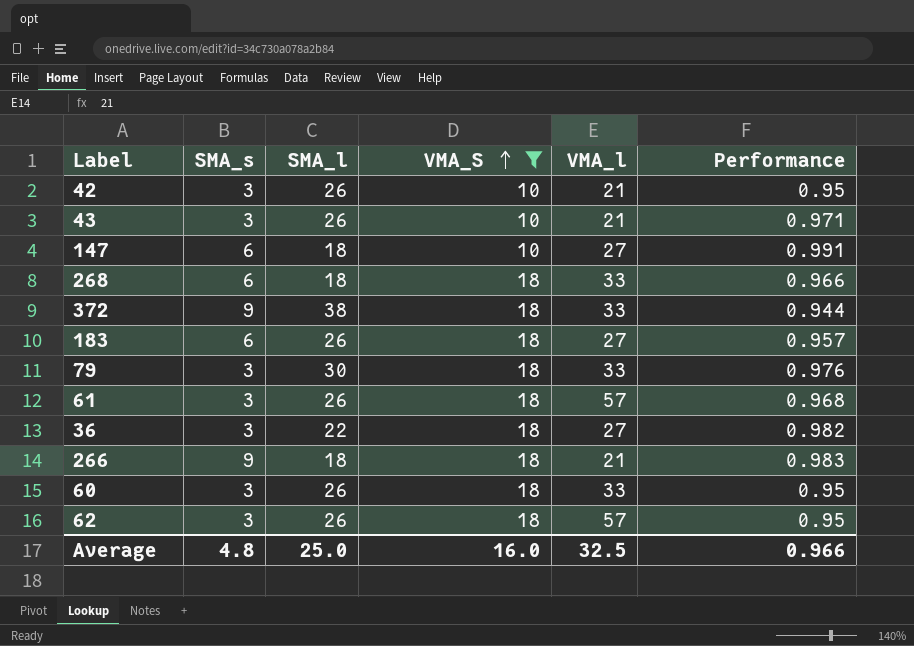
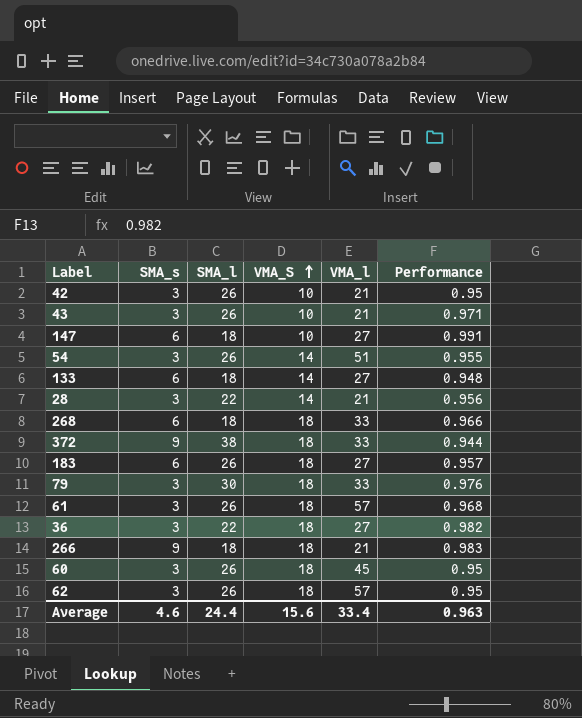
filter: VMA_S != 14 -> none
60 | VMA_l: 33 -> 45
Average | SMA_s: 4.8 -> 4.6
Average | SMA_l: 25.0 -> 24.4
Average | VMA_S: 16.0 -> 15.6
Average | VMA_l: 32.5 -> 33.4
Average | Performance: 0.966 -> 0.963

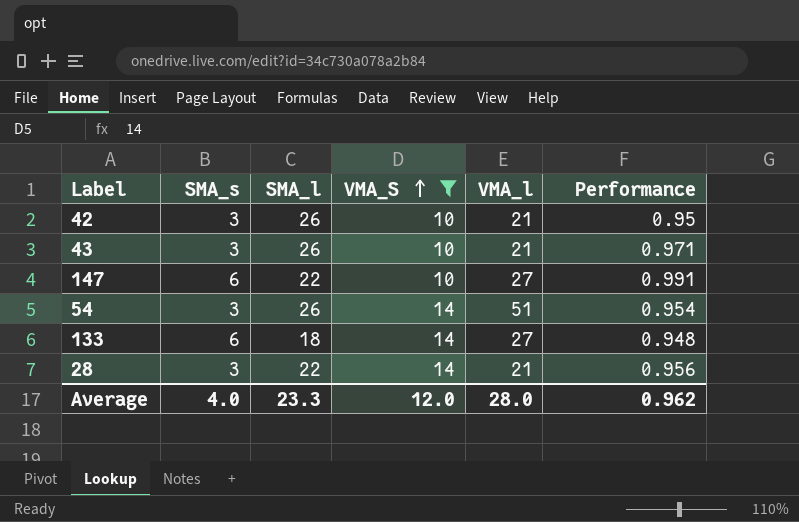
filter: none -> VMA_S != 18
147 | SMA_l: 18 -> 22
54 | Performance: 0.955 -> 0.954
Average | SMA_s: 4.6 -> 4.0
Average | SMA_l: 24.4 -> 23.3
Average | VMA_S: 15.6 -> 12.0
Average | VMA_l: 33.4 -> 28.0
Average | Performance: 0.963 -> 0.962

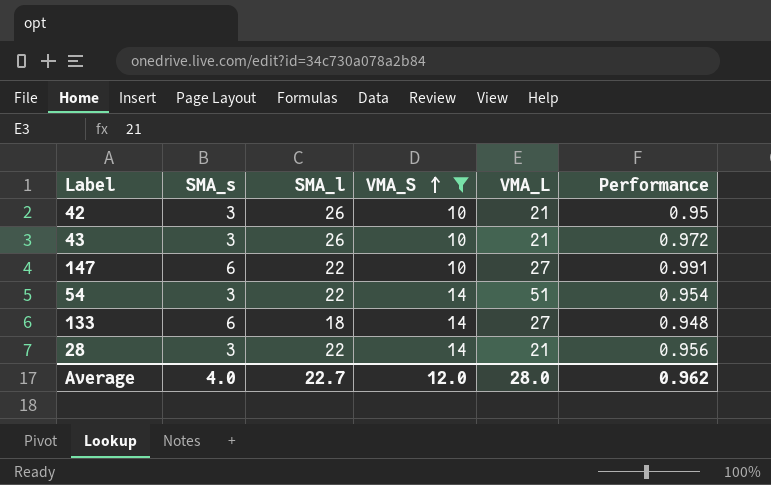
column name: VMA_l -> VMA_L
43 | Performance: 0.971 -> 0.972
54 | SMA_l: 26 -> 22
Average | SMA_l: 23.3 -> 22.7

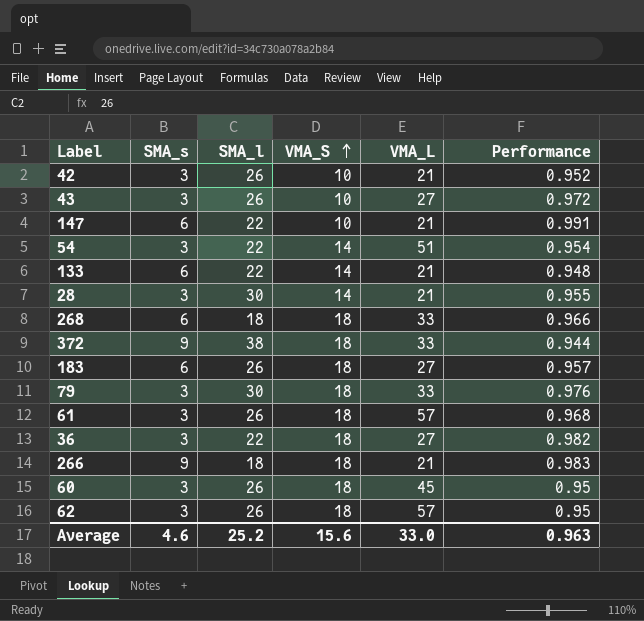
filter: VMA_S != 18 -> none
42 | Performance: 0.95 -> 0.952
43 | VMA_L: 21 -> 27
147 | VMA_L: 27 -> 21
133 | SMA_l: 18 -> 22
133 | VMA_L: 27 -> 21
28 | SMA_l: 22 -> 30
28 | Performance: 0.956 -> 0.955
Average | SMA_s: 4.0 -> 4.6
Average | SMA_l: 22.7 -> 25.2
Average | VMA_S: 12.0 -> 15.6
Average | VMA_L: 28.0 -> 33.0
Average | Performance: 0.962 -> 0.963

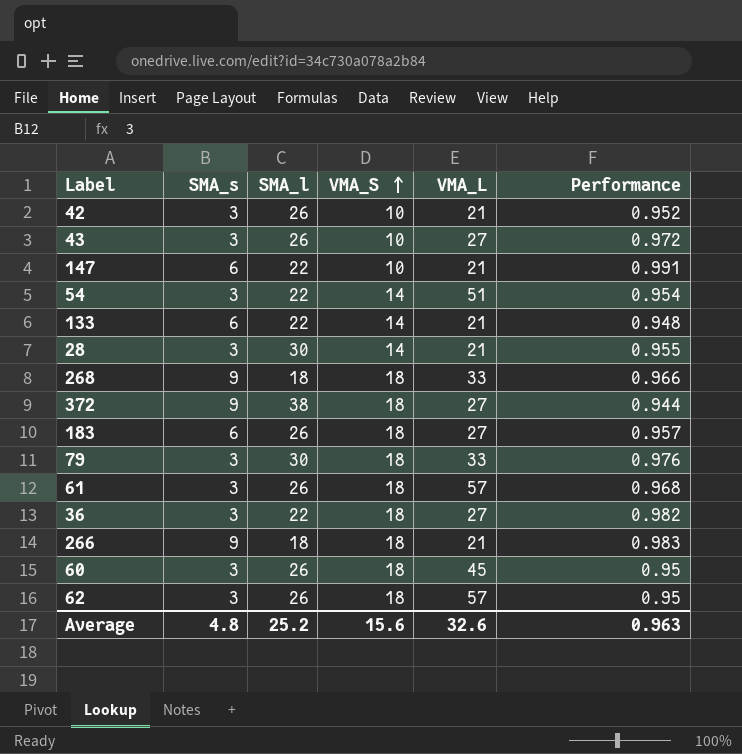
268 | SMA_s: 6 -> 9
372 | VMA_L: 33 -> 27
Average | SMA_s: 4.6 -> 4.8
Average | VMA_L: 33.0 -> 32.6

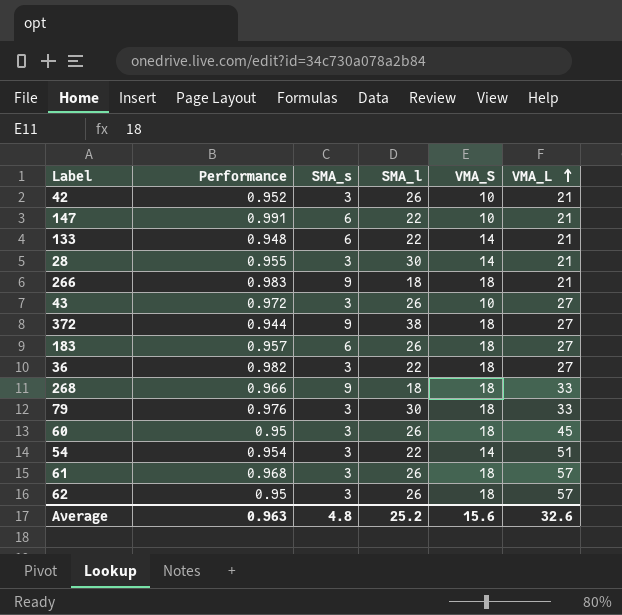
row order: VMA_S ascending -> VMA_L ascending
column Performance | position: 6 -> 2

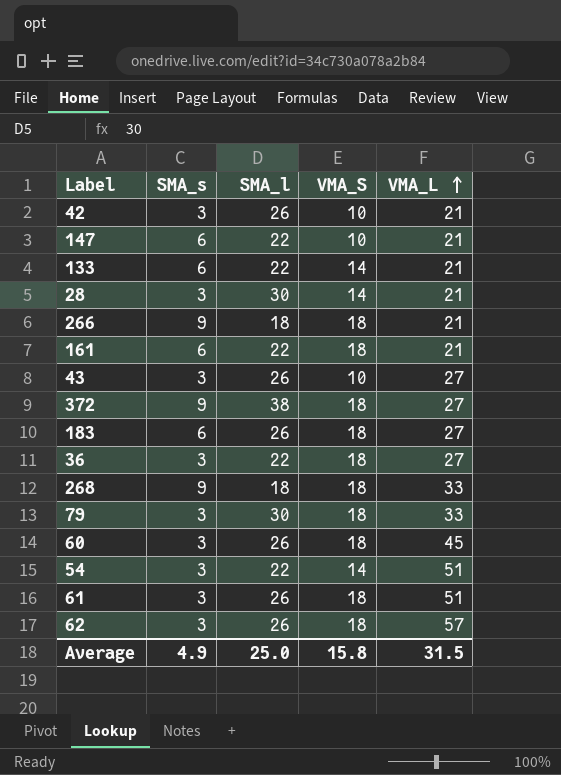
column Performance | position: 2 -> none
row 161: none -> 6 | 22 | 18 | 21
61 | VMA_L: 57 -> 51
Average | SMA_s: 4.8 -> 4.9
Average | SMA_l: 25.2 -> 25.0
Average | VMA_S: 15.6 -> 15.8
Average | VMA_L: 32.6 -> 31.5

